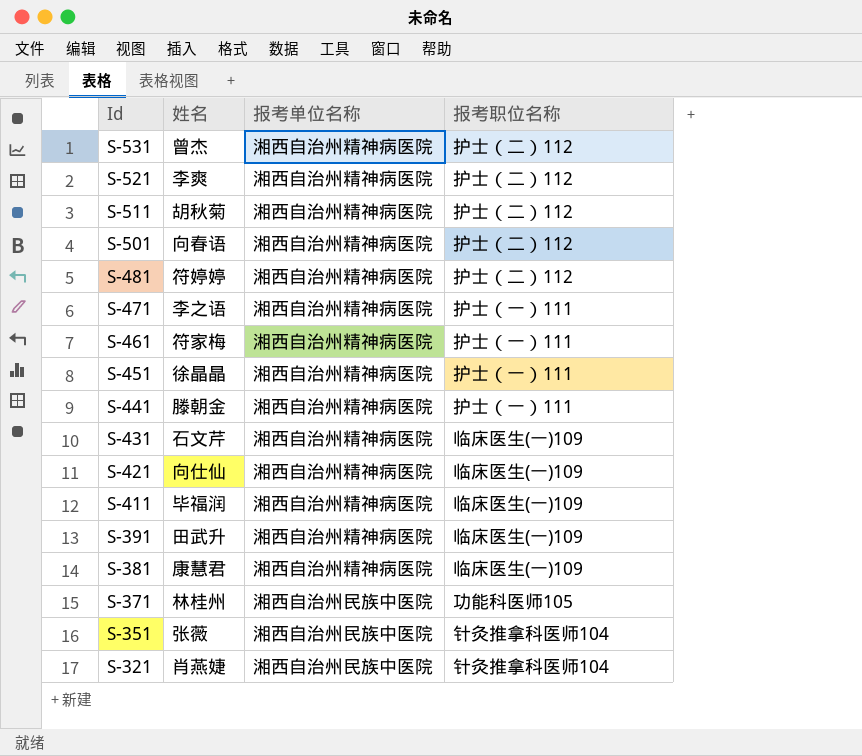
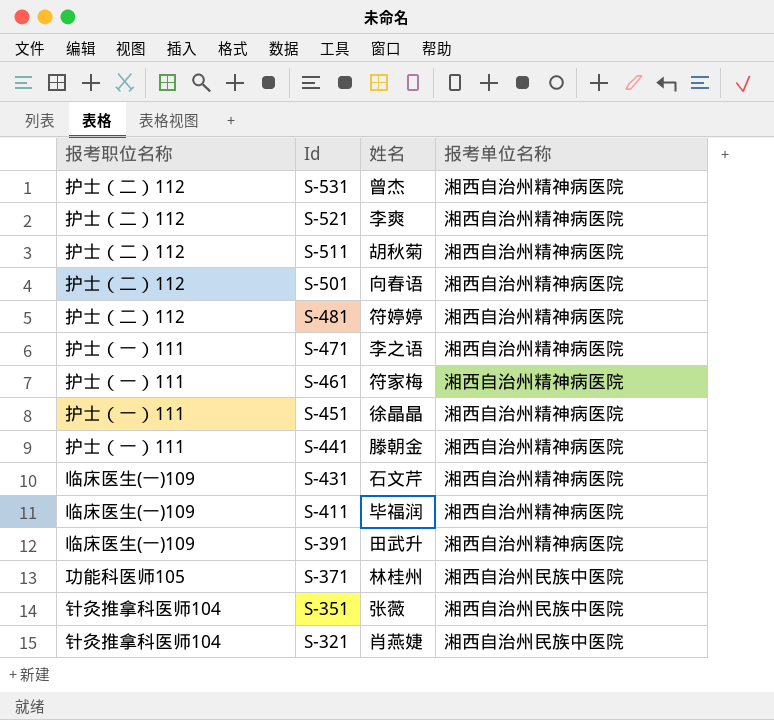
column 报考职位名称 | position: 4 -> 1
row S-421: 向仕仙 | 湘西自治州精神病医院 | 临床医生(一)109 -> none
row S-381: 康慧君 | 湘西自治州精神病医院 | 临床医生(一)109 -> none

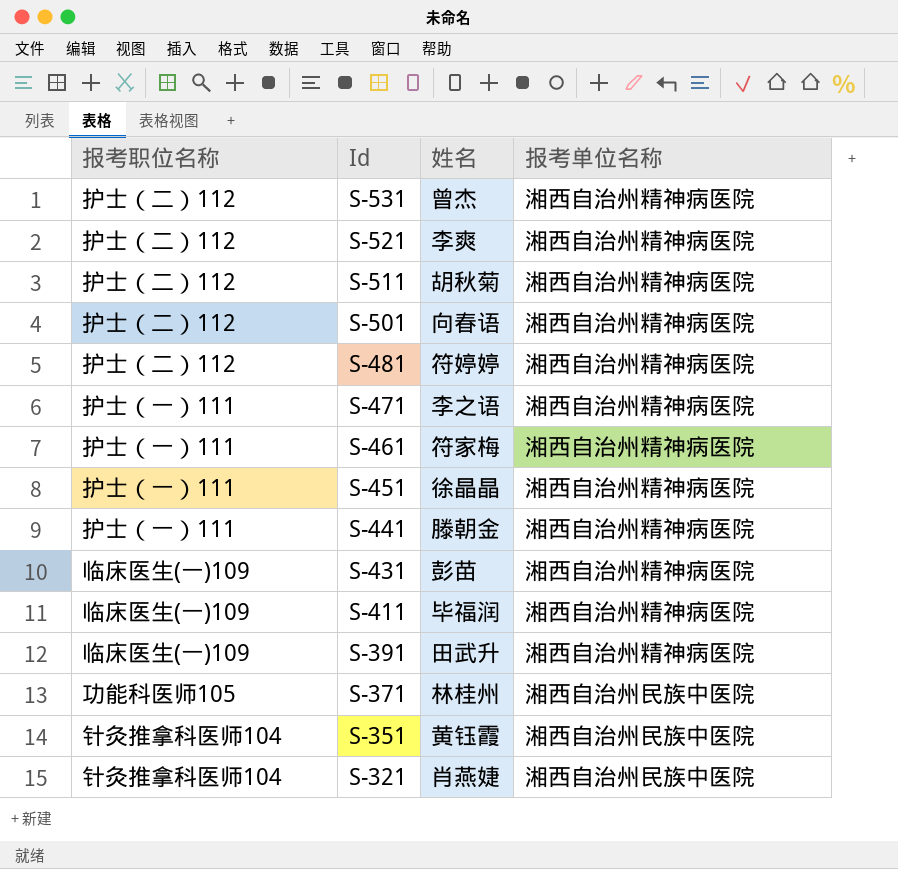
S-431 | 姓名: 石文芹 -> 彭苗
S-351 | 姓名: 张薇 -> 黄钰霞

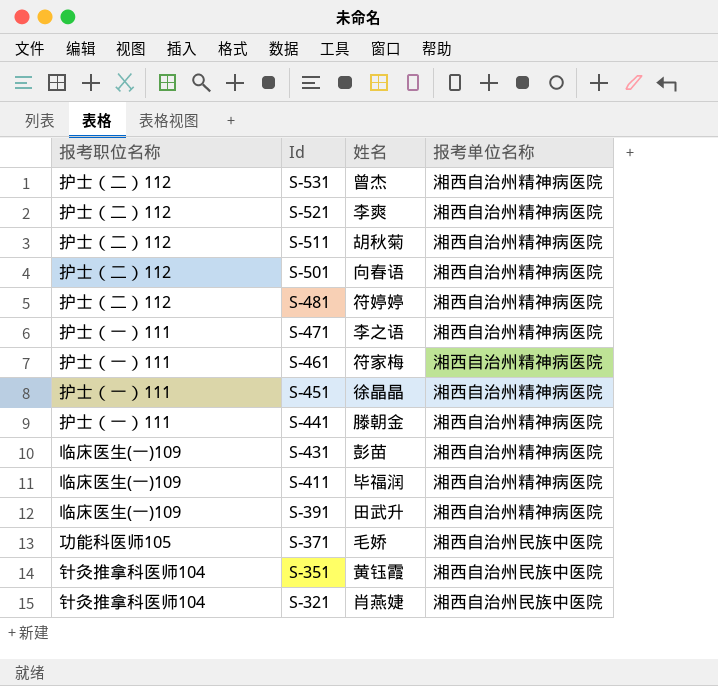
S-371 | 姓名: 林桂州 -> 毛娇

